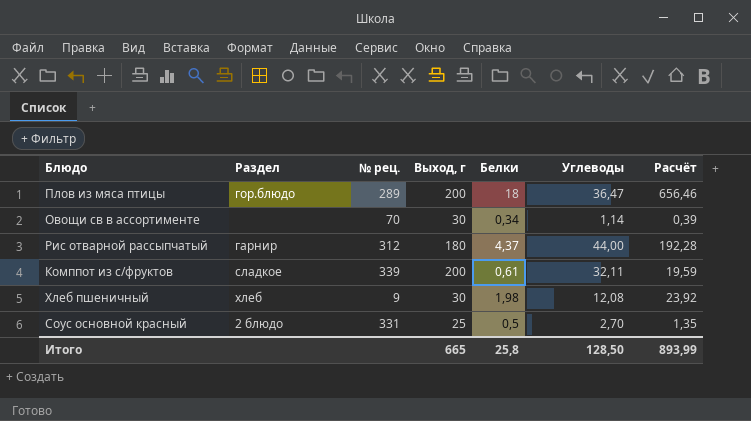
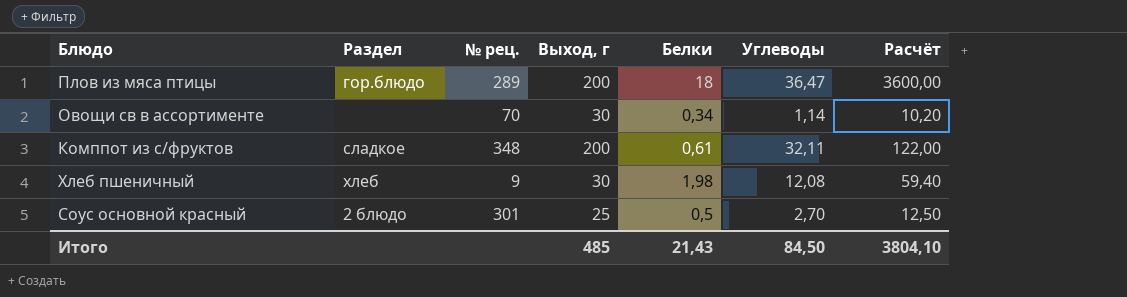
column Расчёт | formula: [Белки] * [Углеводы] -> [Выход, г] * [Белки]
row Рис отварной рассыпчатый: гарнир | 312 | 180 | 4,37 | 44,00 | 192,28 -> none
Комппот из с/фруктов | № рец.: 339 -> 348
Соус основной красный | № рец.: 331 -> 301
Итого | Выход, г: 665 -> 485
Итого | Белки: 25,8 -> 21,43
Итого | Углеводы: 128,50 -> 84,50
Итого | Расчёт: 893,99 -> 3804,10

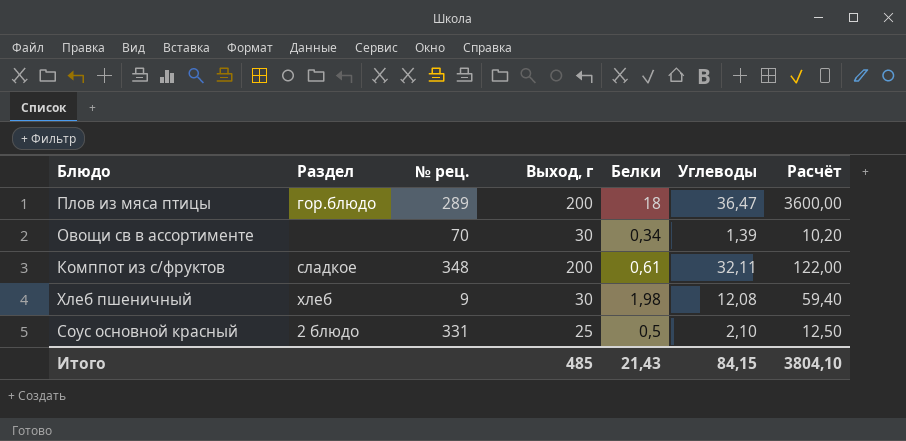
Овощи св в ассортименте | Углеводы: 1,14 -> 1,39
Соус основной красный | № рец.: 301 -> 331
Соус основной красный | Углеводы: 2,70 -> 2,10
Итого | Углеводы: 84,50 -> 84,15

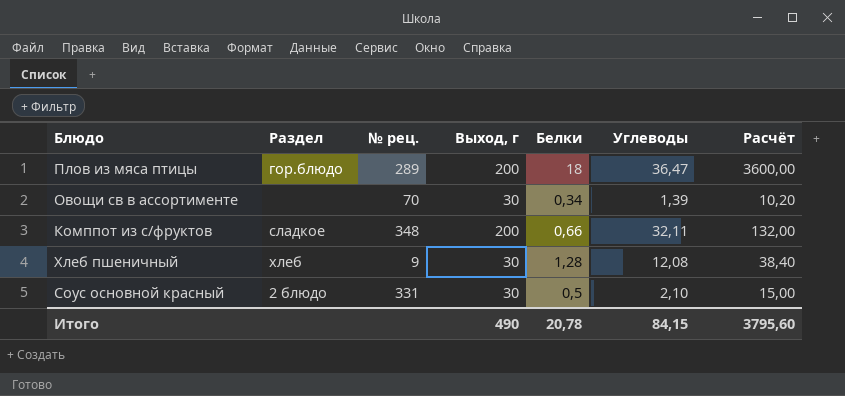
Комппот из с/фруктов | Белки: 0,61 -> 0,66
Комппот из с/фруктов | Расчёт: 122,00 -> 132,00
Хлеб пшеничный | Белки: 1,98 -> 1,28
Хлеб пшеничный | Расчёт: 59,40 -> 38,40
Соус основной красный | Выход, г: 25 -> 30
Соус основной красный | Расчёт: 12,50 -> 15,00
Итого | Выход, г: 485 -> 490
Итого | Белки: 21,43 -> 20,78
Итого | Расчёт: 3804,10 -> 3795,60

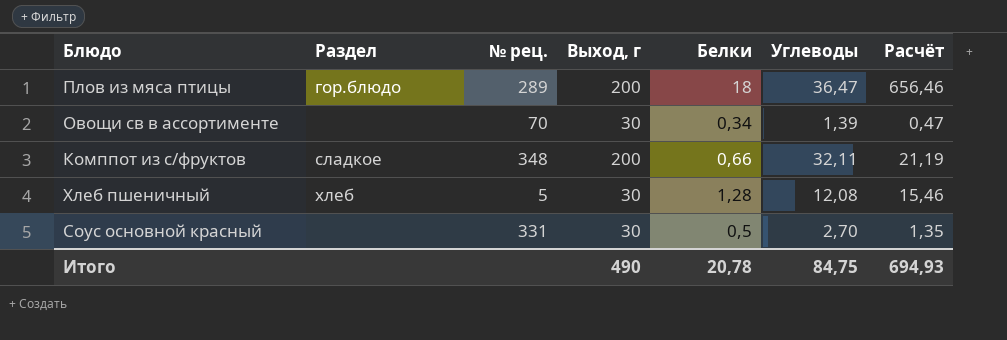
column Расчёт | formula: [Выход, г] * [Белки] -> [Белки] * [Углеводы]
Хлеб пшеничный | № рец.: 9 -> 5
Соус основной красный | Раздел: 2 блюдо -> none
Соус основной красный | Углеводы: 2,10 -> 2,70
Итого | Углеводы: 84,15 -> 84,75
Итого | Расчёт: 3795,60 -> 694,93

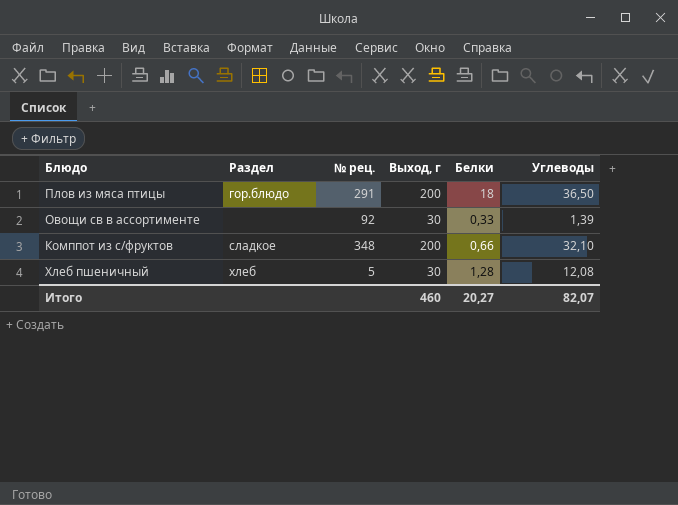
column Расчёт | formula: [Белки] * [Углеводы] -> none
row Соус основной красный: none | 331 | 30 | 0,5 | 2,70 | 1,35 -> none
Плов из мяса птицы | № рец.: 289 -> 291
Плов из мяса птицы | Углеводы: 36,47 -> 36,50
Овощи св в ассортименте | № рец.: 70 -> 92
Овощи св в ассортименте | Белки: 0,34 -> 0,33
Комппот из с/фруктов | Углеводы: 32,11 -> 32,10
Итого | Выход, г: 490 -> 460
Итого | Белки: 20,78 -> 20,27
Итого | Углеводы: 84,75 -> 82,07

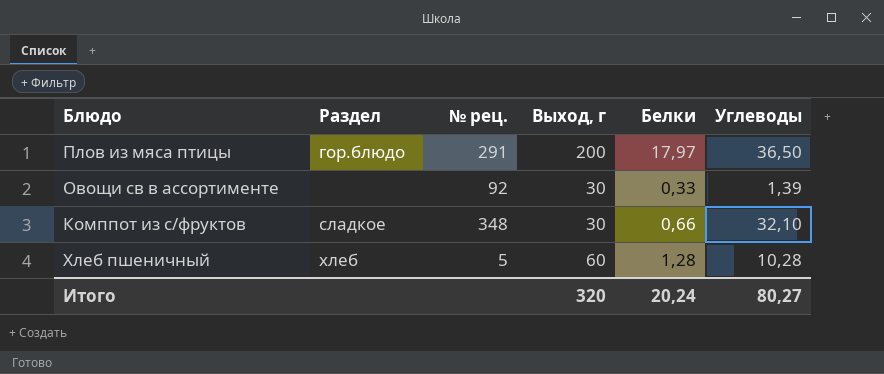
Плов из мяса птицы | Белки: 18 -> 17,97
Комппот из с/фруктов | Выход, г: 200 -> 30
Хлеб пшеничный | Выход, г: 30 -> 60
Хлеб пшеничный | Углеводы: 12,08 -> 10,28
Итого | Выход, г: 460 -> 320
Итого | Белки: 20,27 -> 20,24
Итого | Углеводы: 82,07 -> 80,27

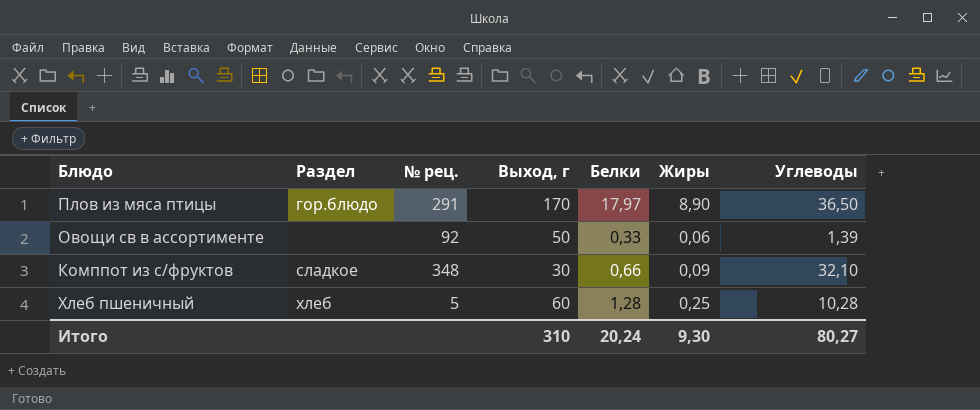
column Жиры | position: none -> 6
Плов из мяса птицы | Выход, г: 200 -> 170
Овощи св в ассортименте | Выход, г: 30 -> 50
Итого | Выход, г: 320 -> 310

